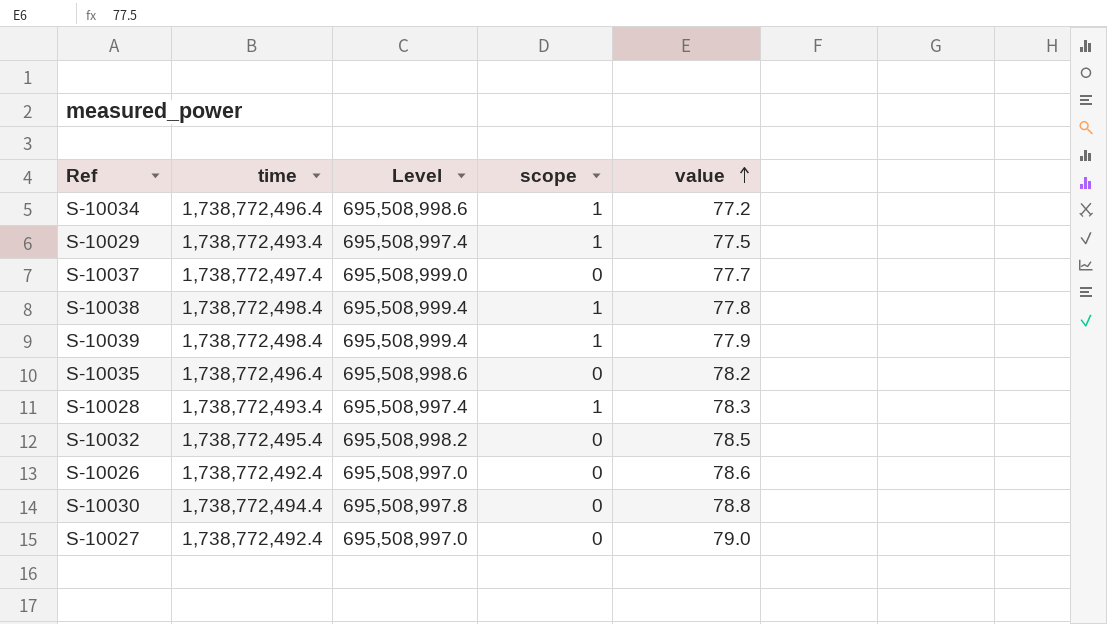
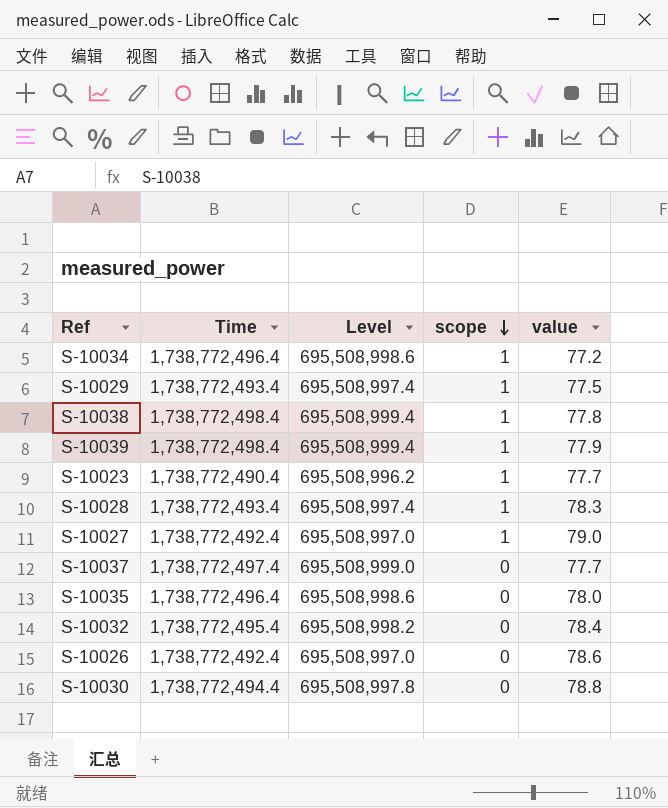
row order: value ascending -> scope descending
column name: time -> Time
row S-10023: none -> 1,738,772,490.4 | 695,508,996.2 | 1 | 77.7
S-10027 | scope: 0 -> 1
S-10035 | value: 78.2 -> 78.0
S-10032 | value: 78.5 -> 78.4

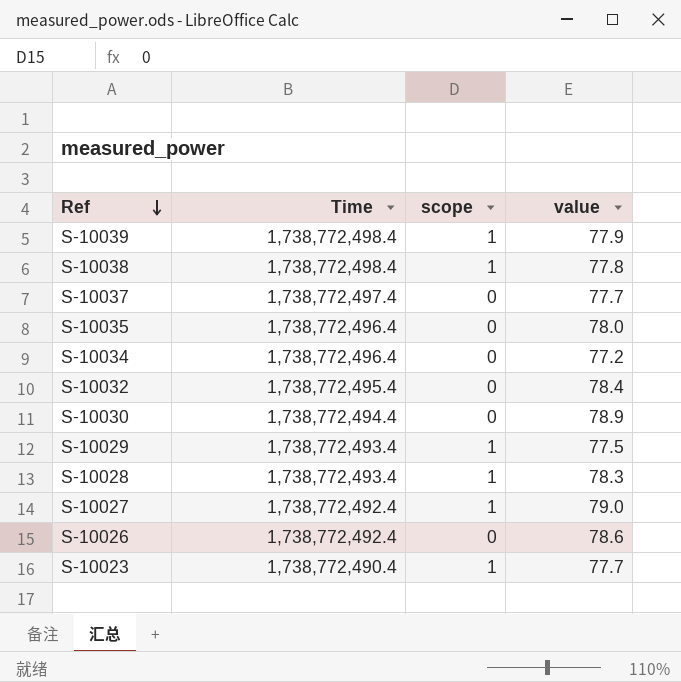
row order: scope descending -> Ref descending
column Level | formula: [Time] * 0.4 -> none
S-10034 | scope: 1 -> 0
S-10030 | value: 78.8 -> 78.9

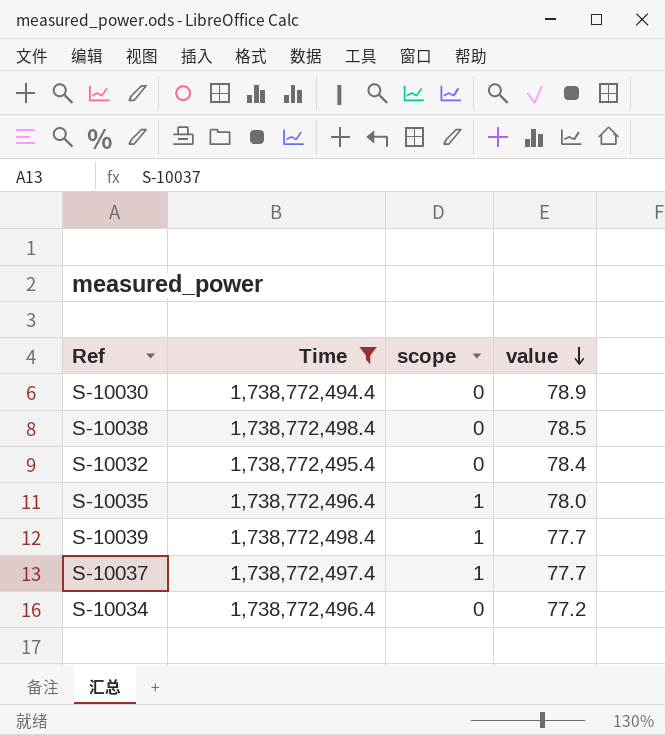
filter: none -> Time >= 1,738,772,494.4
row order: Ref descending -> value descending
S-10038 | scope: 1 -> 0
S-10038 | value: 77.8 -> 78.5
S-10035 | scope: 0 -> 1
S-10039 | value: 77.9 -> 77.7
S-10037 | scope: 0 -> 1

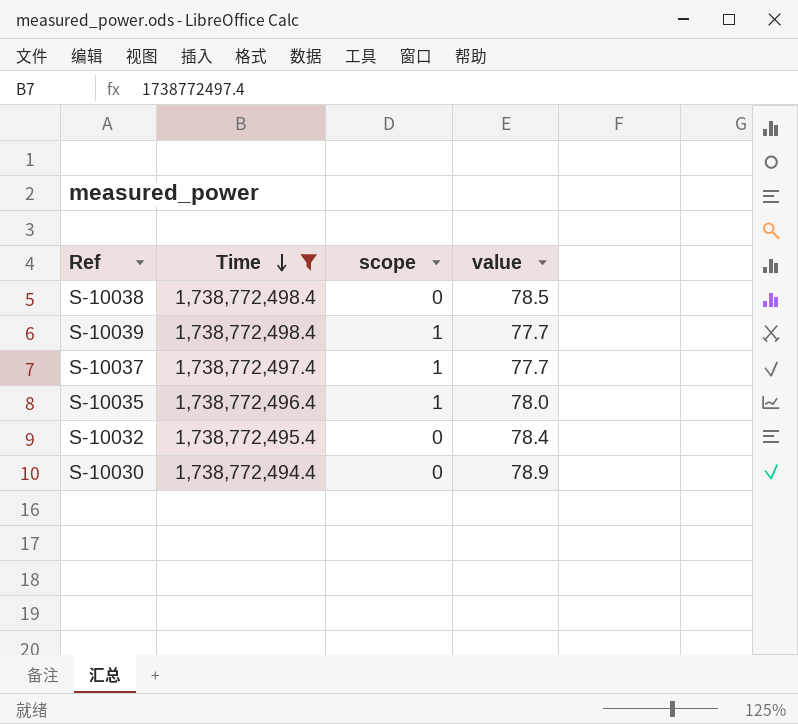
row order: value descending -> Time descending
row S-10034: 1,738,772,496.4 | 0 | 77.2 -> none

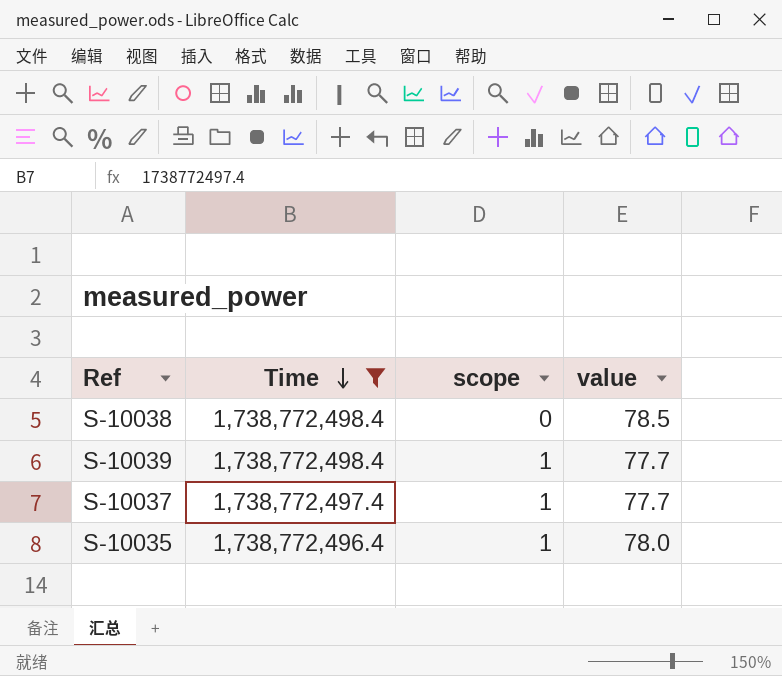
row S-10032: 1,738,772,495.4 | 0 | 78.4 -> none
row S-10030: 1,738,772,494.4 | 0 | 78.9 -> none

